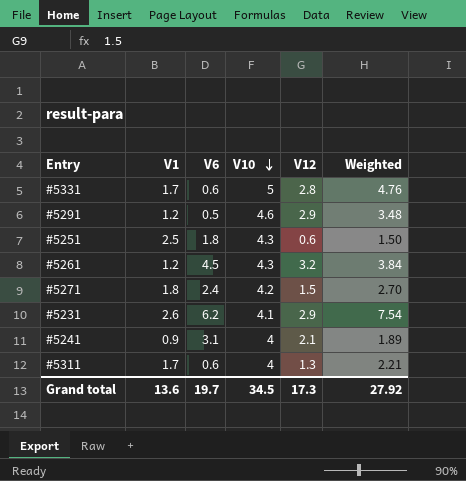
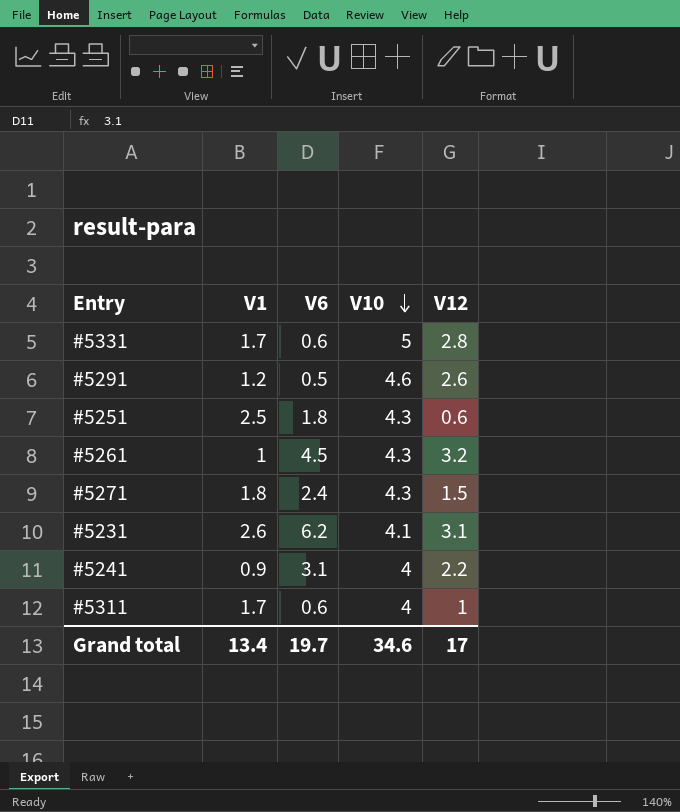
column Weighted | formula: [V1] * [V12] -> none
#5291 | V12: 2.9 -> 2.6
#5261 | V1: 1.2 -> 1
#5271 | V10: 4.2 -> 4.3
#5231 | V12: 2.9 -> 3.1
#5241 | V12: 2.1 -> 2.2
#5311 | V12: 1.3 -> 1
Grand total | V1: 13.6 -> 13.4
Grand total | V10: 34.5 -> 34.6
Grand total | V12: 17.3 -> 17

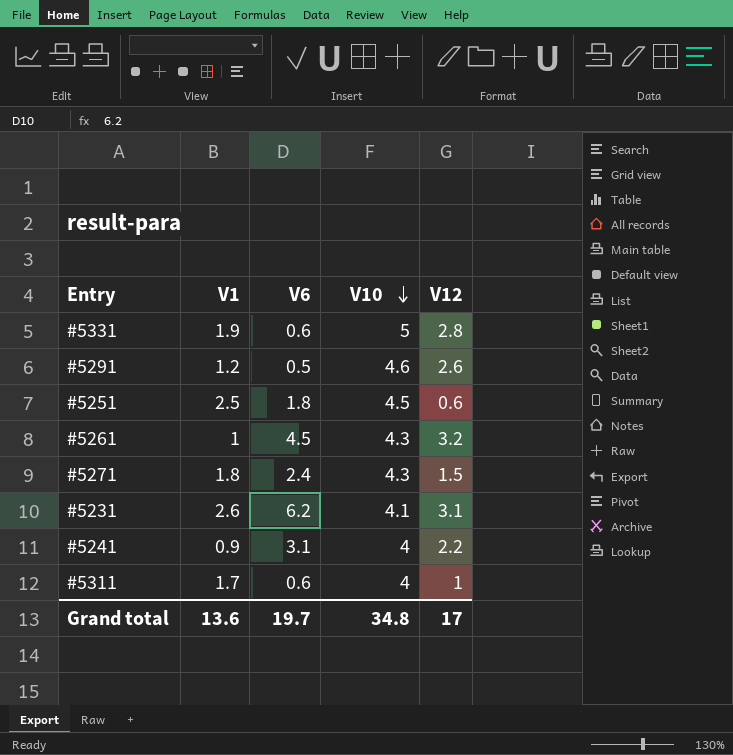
#5331 | V1: 1.7 -> 1.9
#5251 | V10: 4.3 -> 4.5
Grand total | V1: 13.4 -> 13.6
Grand total | V10: 34.6 -> 34.8

